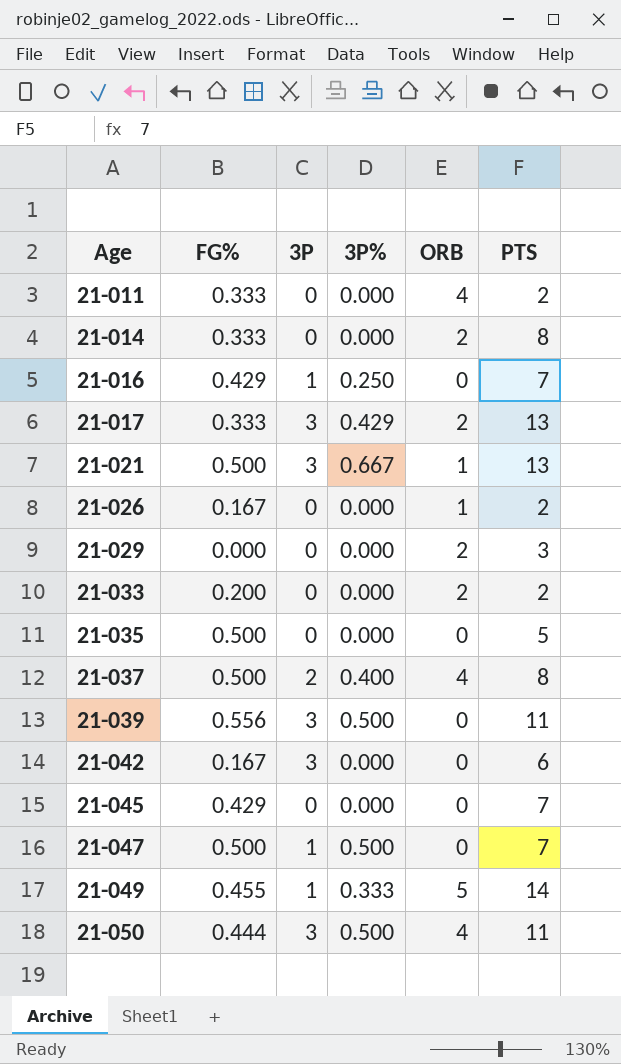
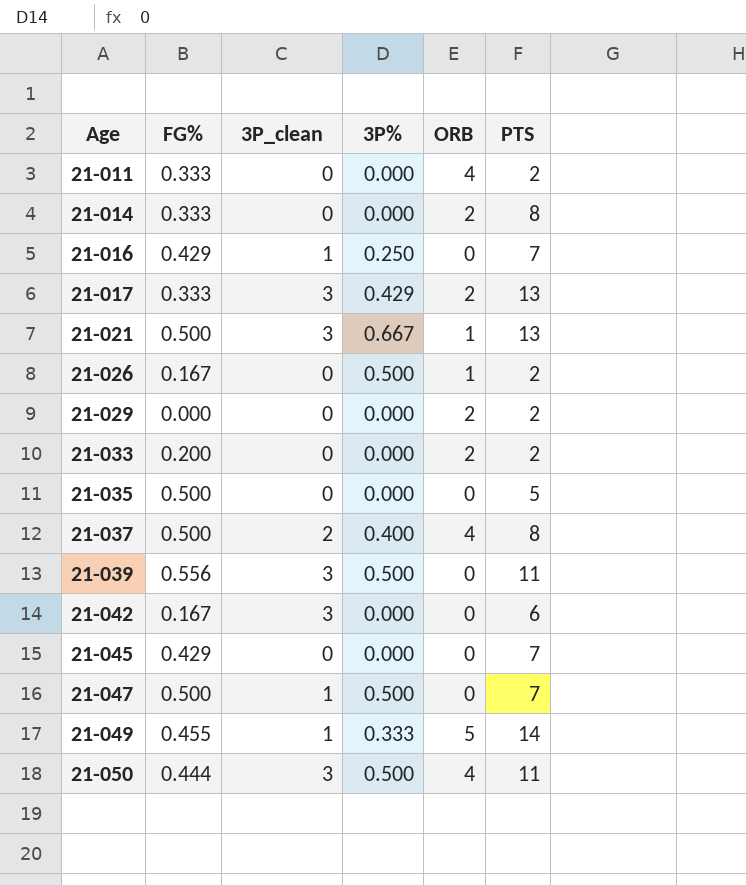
column name: 3P -> 3P_clean
21-026 | 3P%: 0.000 -> 0.500
21-029 | PTS: 3 -> 2

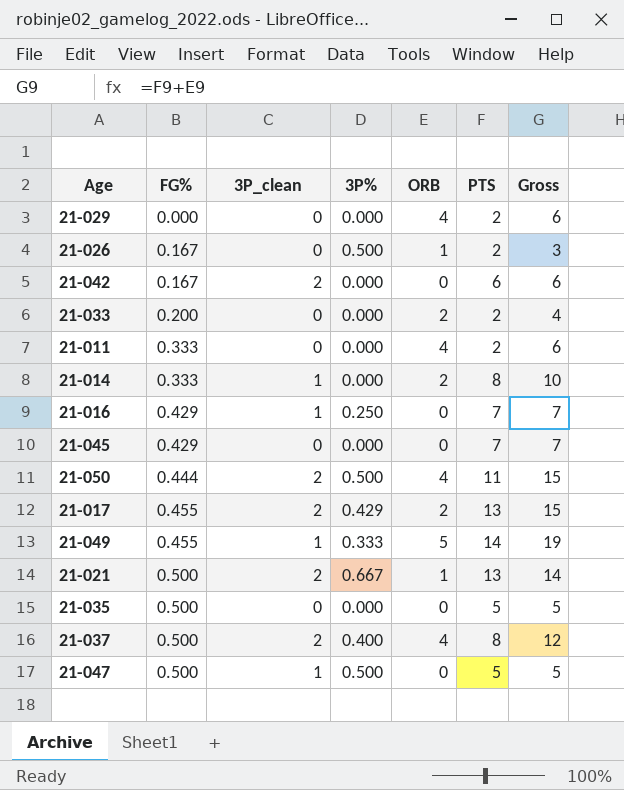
row order: Age ascending -> FG% ascending
column Gross | formula: none -> [ORB] + [PTS]
row 21-039: 0.556 | 3 | 0.500 | 0 | 11 -> none
21-029 | ORB: 2 -> 4
21-042 | 3P_clean: 3 -> 2
21-014 | 3P_clean: 0 -> 1
21-050 | 3P_clean: 3 -> 2
21-017 | FG%: 0.333 -> 0.455
21-017 | 3P_clean: 3 -> 2
21-021 | 3P_clean: 3 -> 2
21-047 | PTS: 7 -> 5

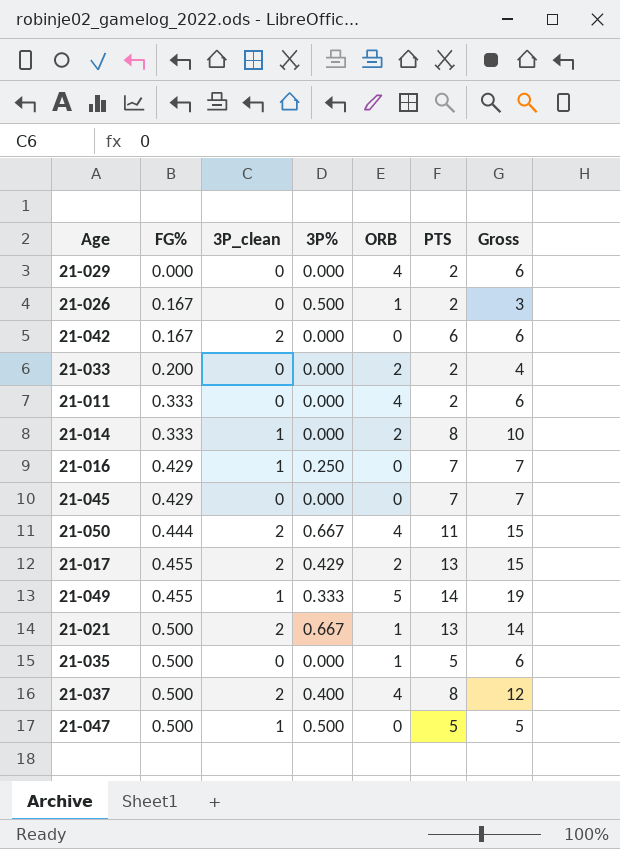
21-050 | 3P%: 0.500 -> 0.667
21-035 | ORB: 0 -> 1
21-035 | Gross: 5 -> 6

